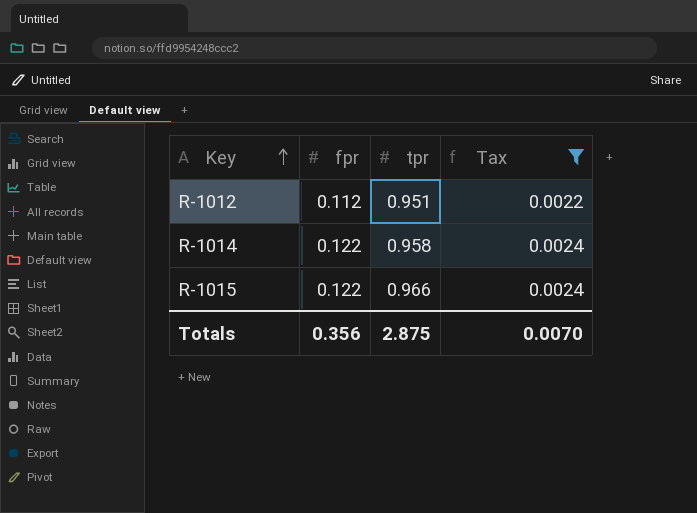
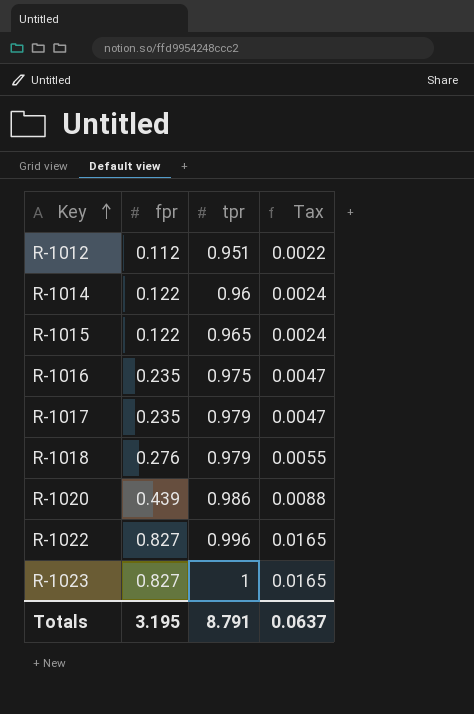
filter: Tax <= 0.0024 -> none
R-1014 | tpr: 0.958 -> 0.96
R-1015 | tpr: 0.966 -> 0.965
Totals | fpr: 0.356 -> 3.195
Totals | tpr: 2.875 -> 8.791
Totals | Tax: 0.0070 -> 0.0637

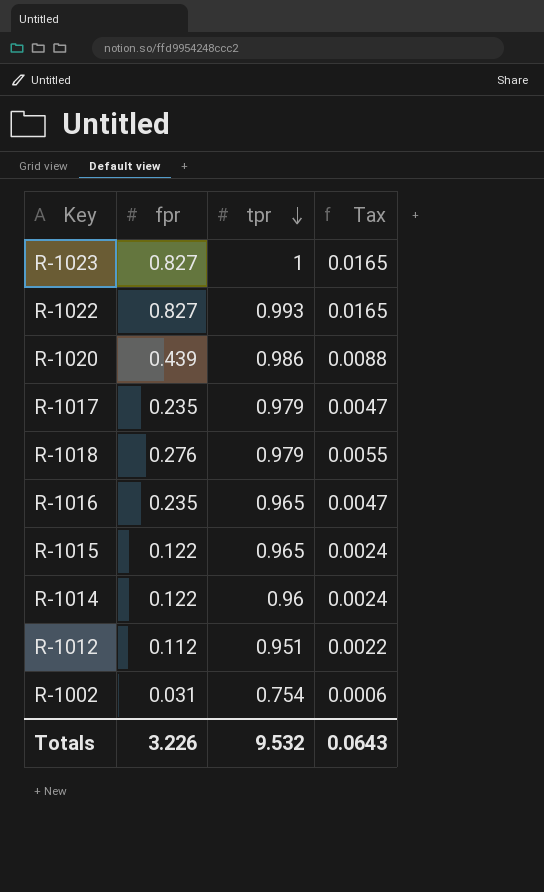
row order: Key ascending -> tpr descending
R-1022 | tpr: 0.996 -> 0.993
R-1016 | tpr: 0.975 -> 0.965
row R-1002: none -> 0.031 | 0.754 | 0.0006
Totals | fpr: 3.195 -> 3.226
Totals | tpr: 8.791 -> 9.532
Totals | Tax: 0.0637 -> 0.0643

